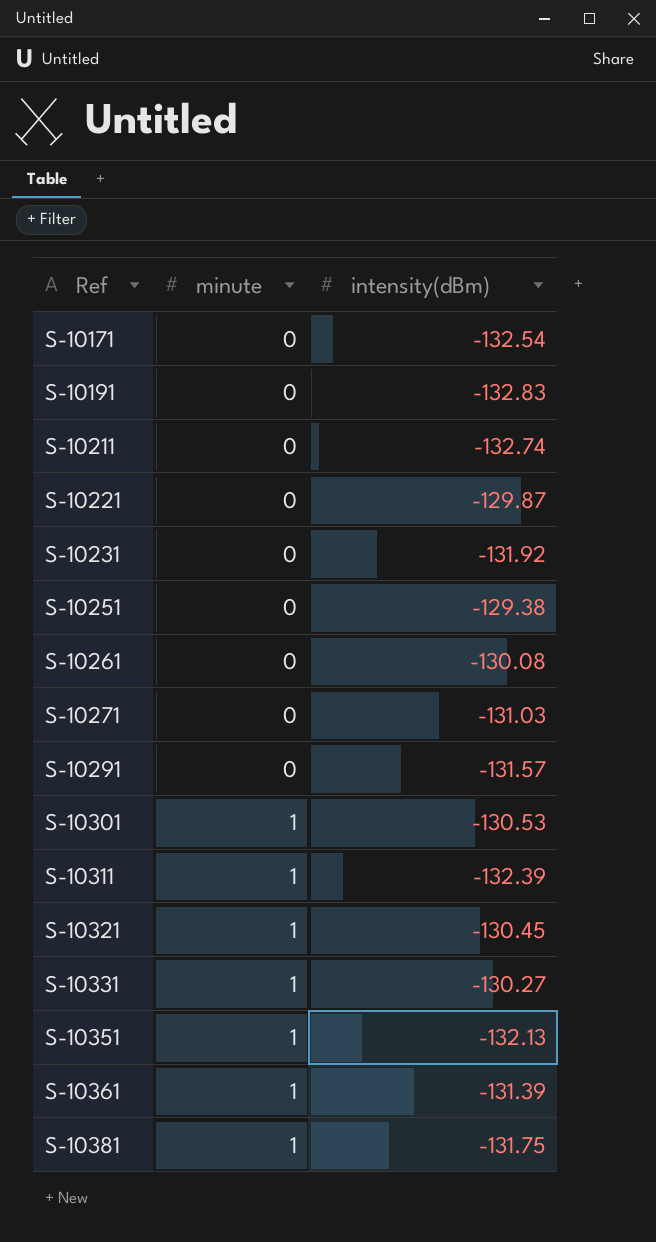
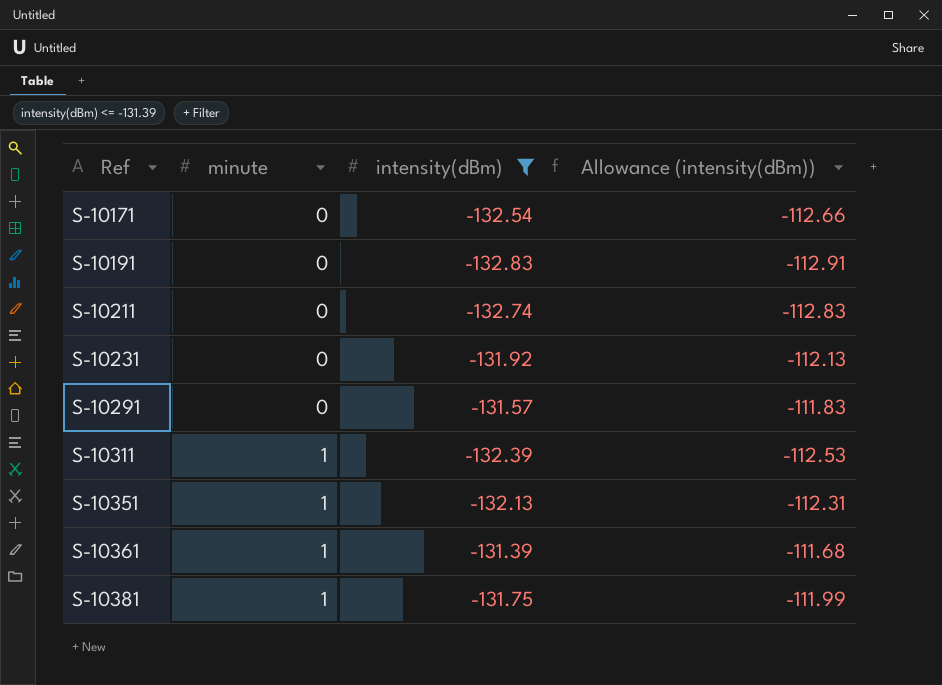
filter: none -> intensity(dBm) <= -131.39
column Allowance (intensity(dBm)) | formula: none -> [intensity(dBm)] * 0.85

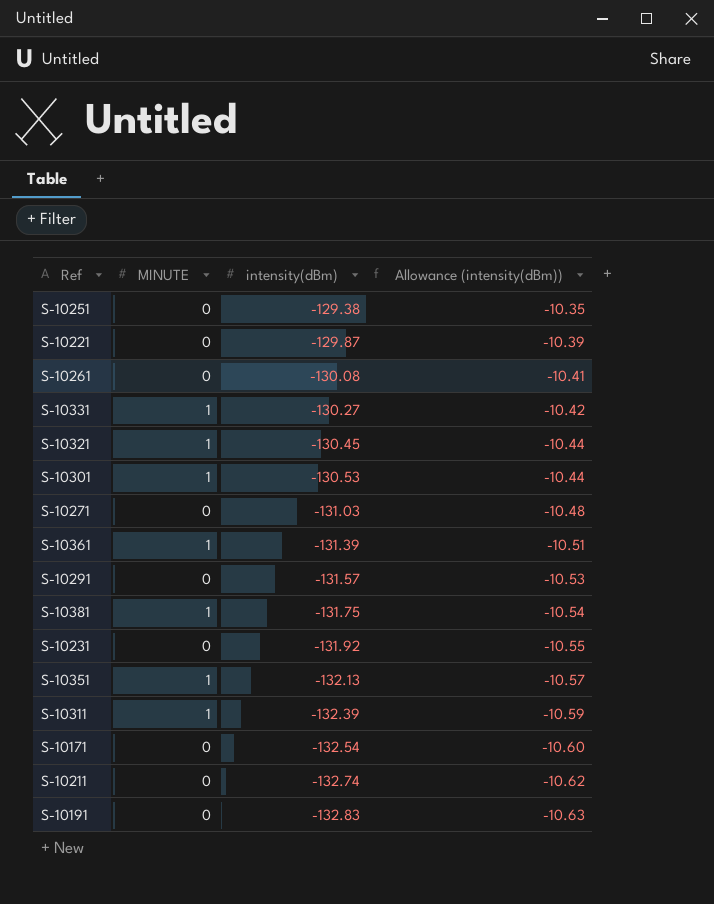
filter: intensity(dBm) <= -131.39 -> none
row order: Ref ascending -> intensity(dBm) descending
column name: minute -> MINUTE
column Allowance (intensity(dBm)) | formula: [intensity(dBm)] * 0.85 -> [intensity(dBm)] * 0.08

